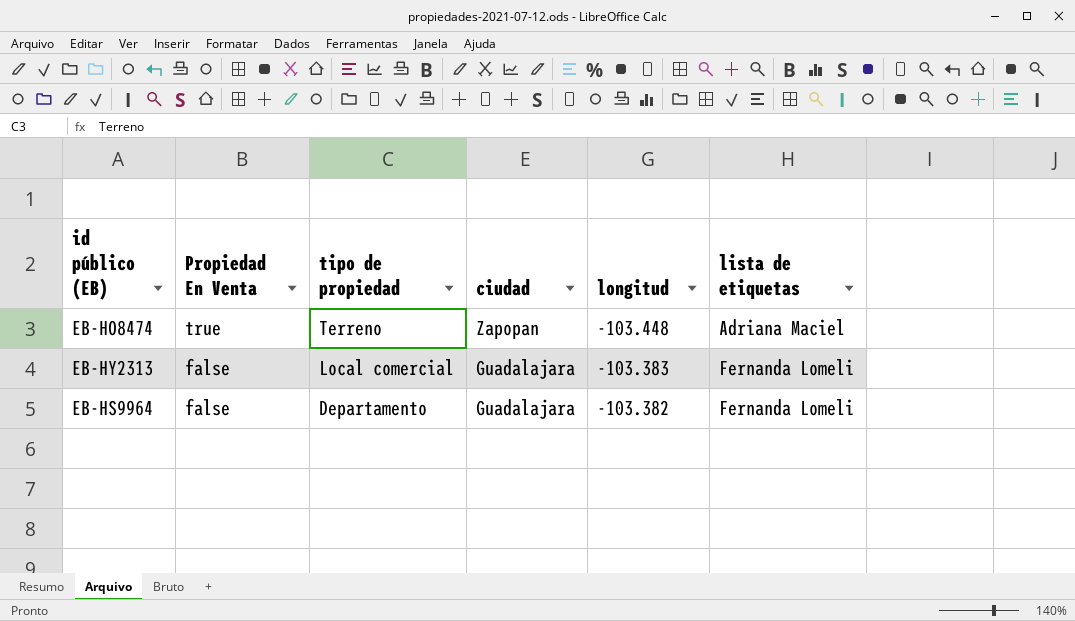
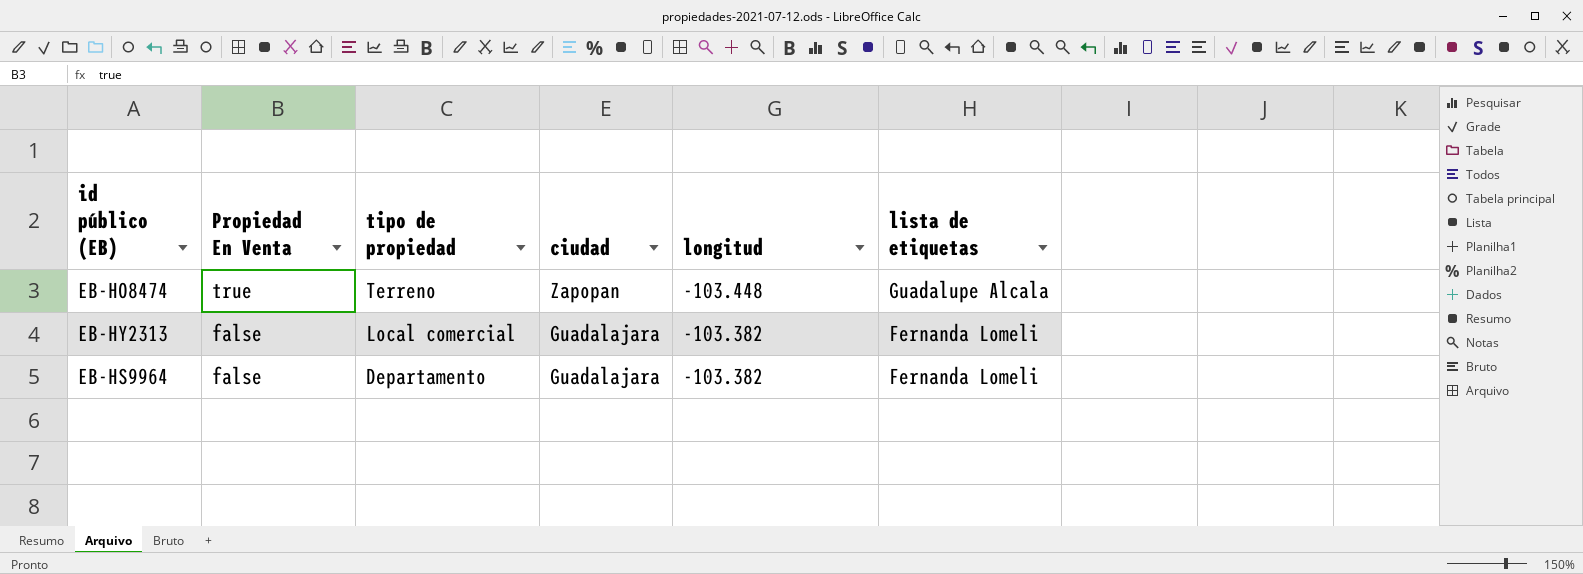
EB-HO8474 | lista de etiquetas: Adriana Maciel -> Guadalupe Alcala
EB-HY2313 | longitud: -103.383 -> -103.382

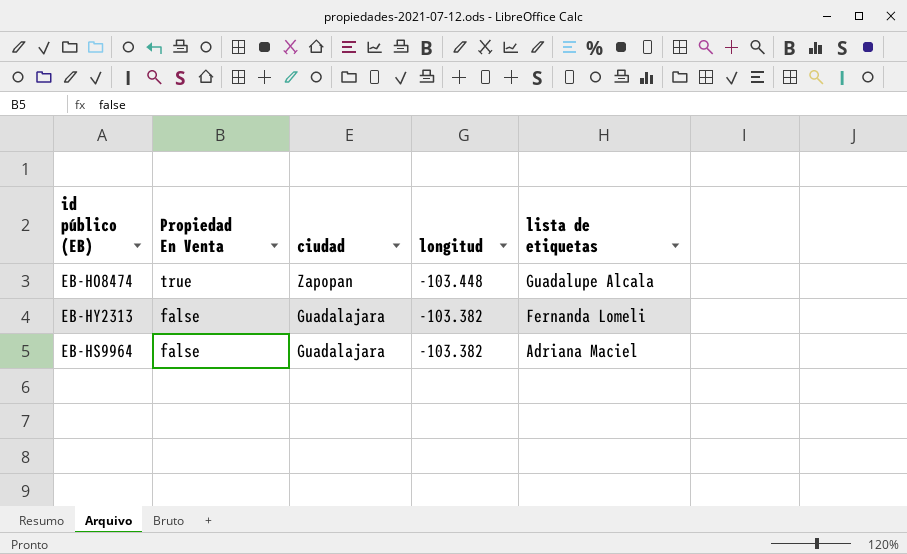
column tipo de propiedad | position: 3 -> none
EB-HS9964 | lista de etiquetas: Fernanda Lomeli -> Adriana Maciel

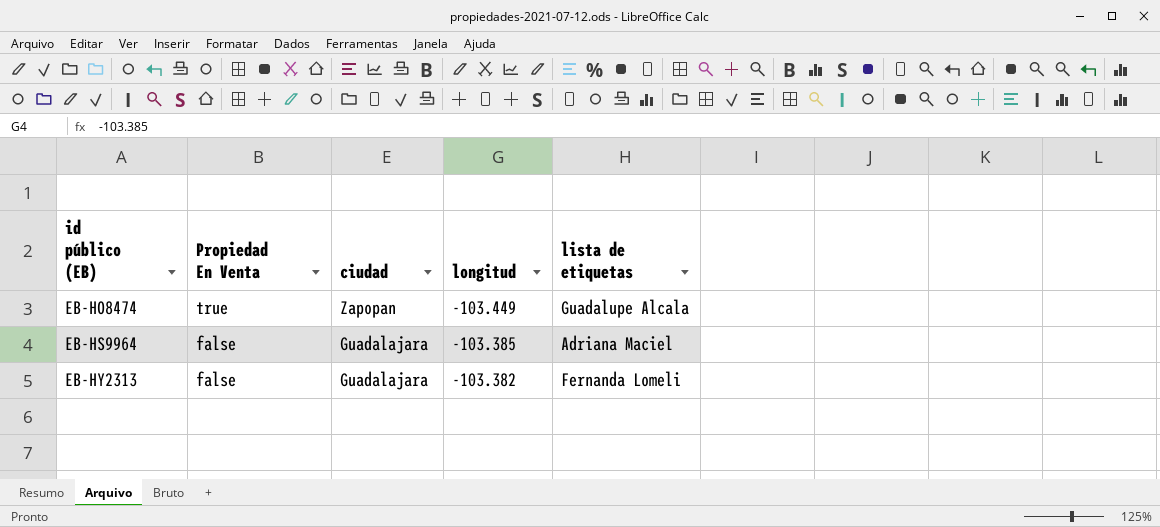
row order: Propiedad En Venta descending -> id público (EB) ascending
EB-HO8474 | longitud: -103.448 -> -103.449
EB-HS9964 | longitud: -103.382 -> -103.385

